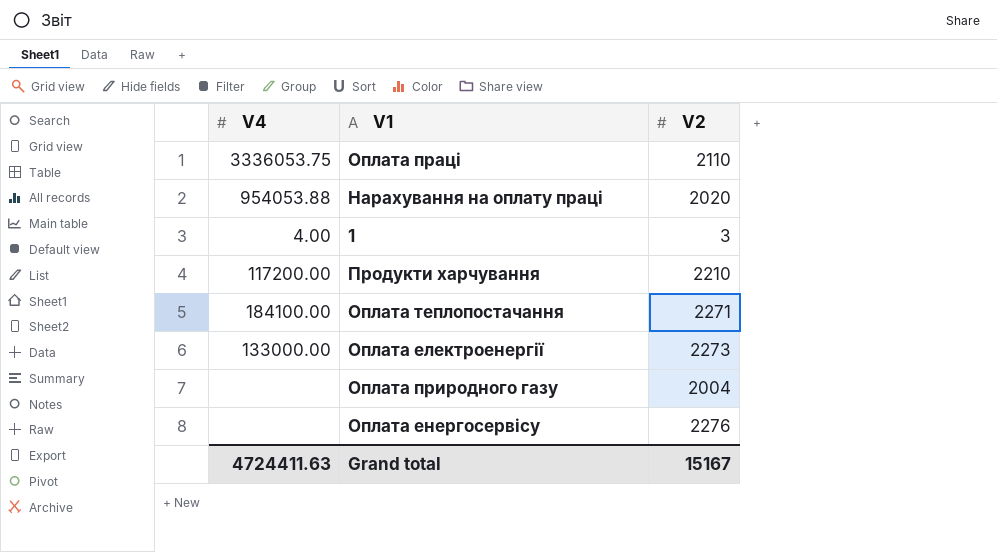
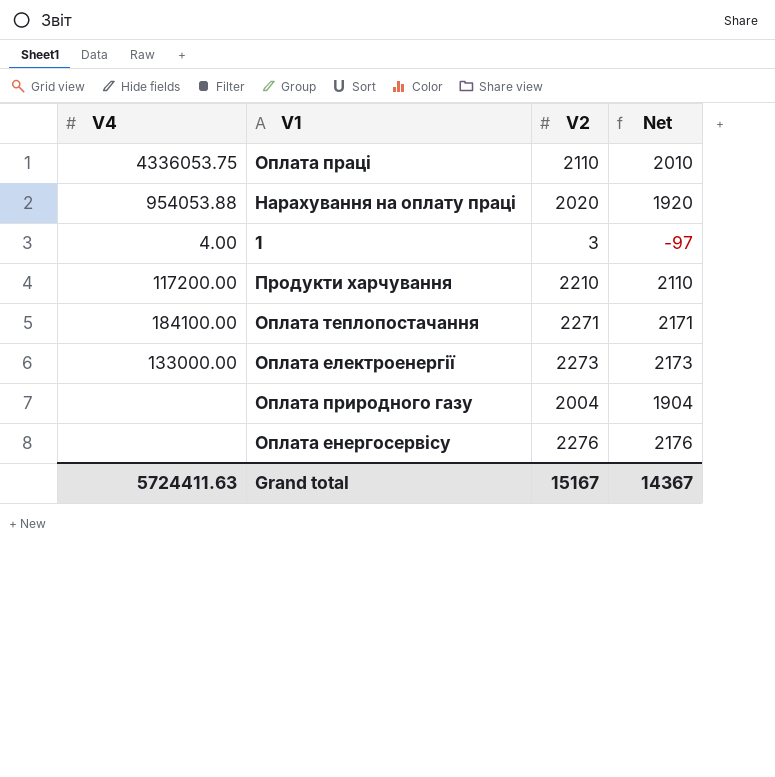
column Net | formula: none -> [V2] - 100
Оплата праці | V4: 3336053.75 -> 4336053.75
Grand total | V4: 4724411.63 -> 5724411.63

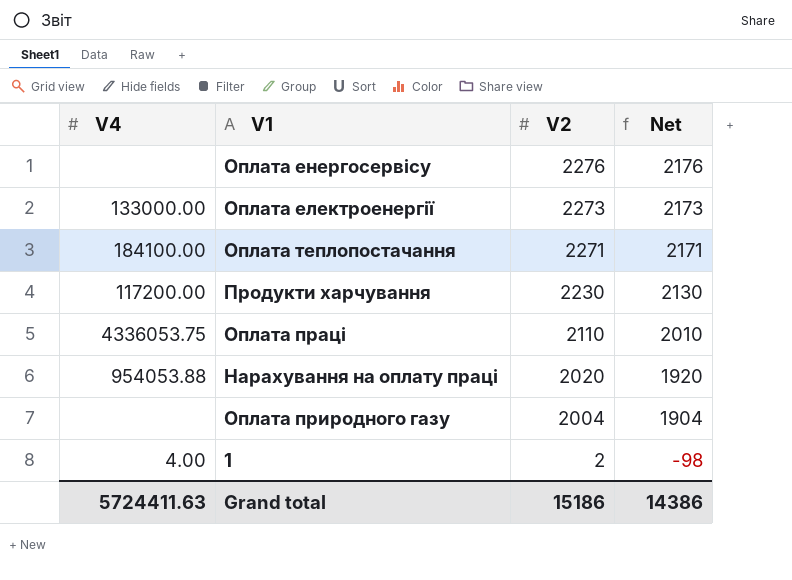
row order: none -> V2 descending
Продукти харчування | V2: 2210 -> 2230
Продукти харчування | Net: 2110 -> 2130
1 | V2: 3 -> 2
1 | Net: -97 -> -98
Grand total | V2: 15167 -> 15186
Grand total | Net: 14367 -> 14386

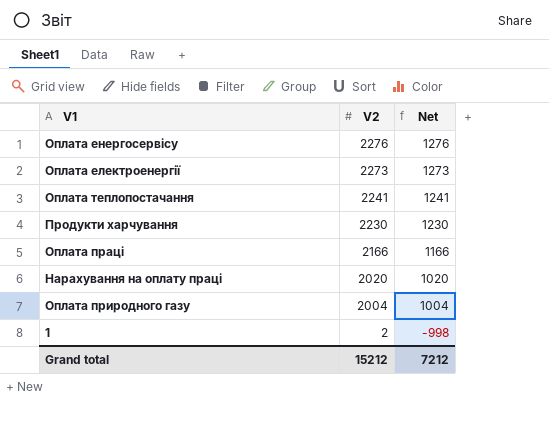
column V4 | position: 1 -> none
column Net | formula: [V2] - 100 -> [V2] - 1000
Оплата теплопостачання | V2: 2271 -> 2241
Оплата праці | V2: 2110 -> 2166
Grand total | V2: 15186 -> 15212
Grand total | Net: 14386 -> 7212

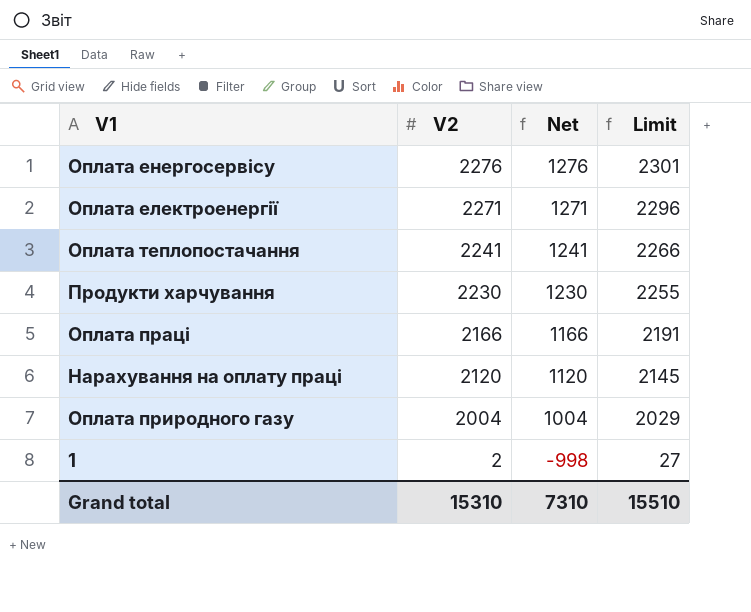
column Limit | formula: none -> [V2] + 25
Оплата електроенергії | V2: 2273 -> 2271
Оплата електроенергії | Net: 1273 -> 1271
Нарахування на оплату праці | V2: 2020 -> 2120
Нарахування на оплату праці | Net: 1020 -> 1120
Grand total | V2: 15212 -> 15310
Grand total | Net: 7212 -> 7310

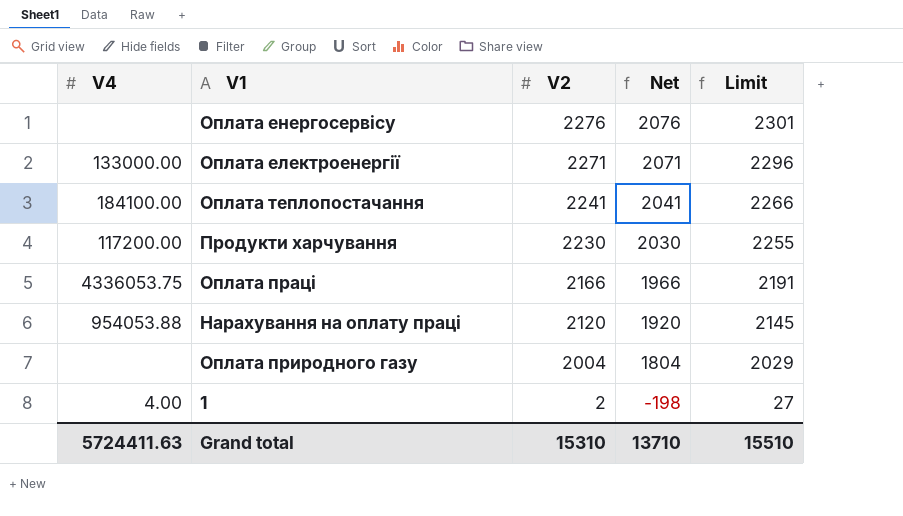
column V4 | position: none -> 1
column Net | formula: [V2] - 1000 -> [V2] - 200
Grand total | Net: 7310 -> 13710

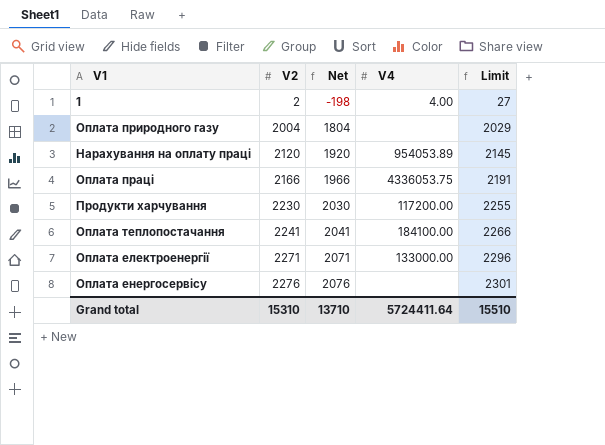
row order: V2 descending -> V2 ascending
column V4 | position: 1 -> 4
Нарахування на оплату праці | V4: 954053.88 -> 954053.89
Grand total | V4: 5724411.63 -> 5724411.64

